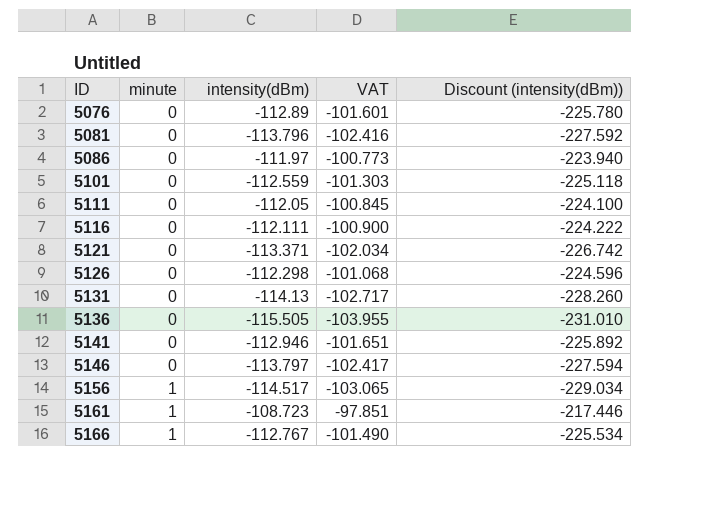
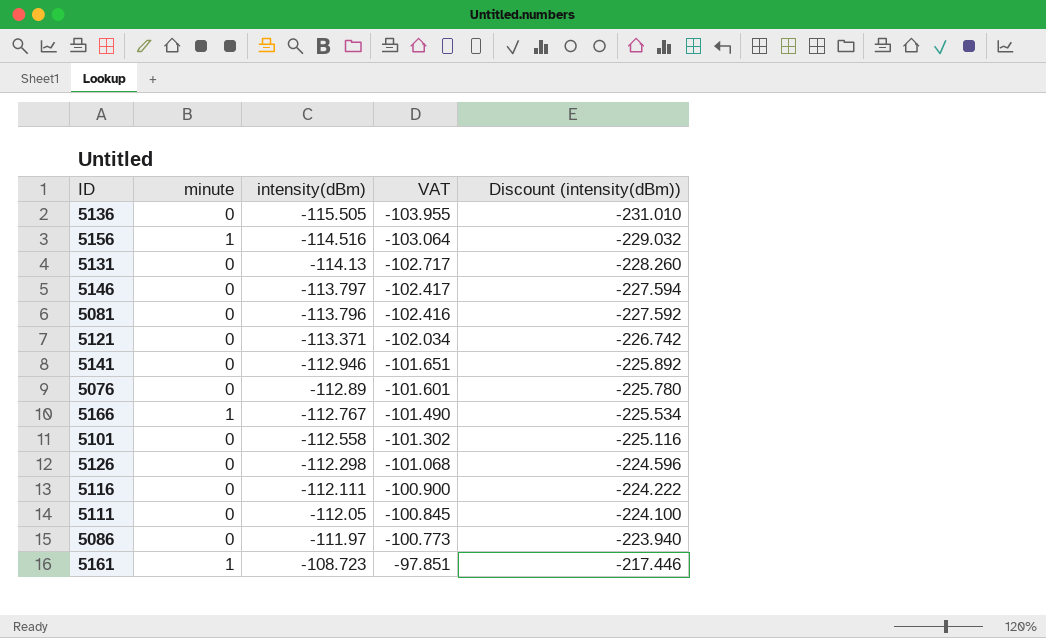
row order: ID ascending -> intensity(dBm) ascending
5156 | intensity(dBm): -114.517 -> -114.516
5156 | VAT: -103.065 -> -103.064
5156 | Discount (intensity(dBm)): -229.034 -> -229.032
5101 | intensity(dBm): -112.559 -> -112.558
5101 | VAT: -101.303 -> -101.302
5101 | Discount (intensity(dBm)): -225.118 -> -225.116

